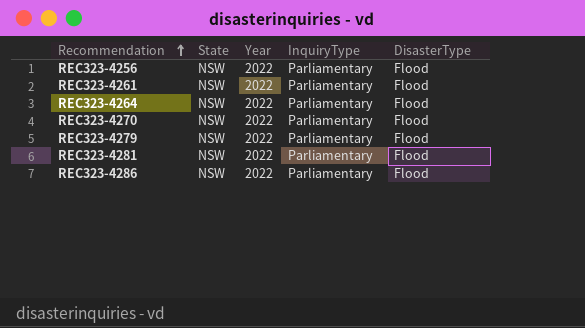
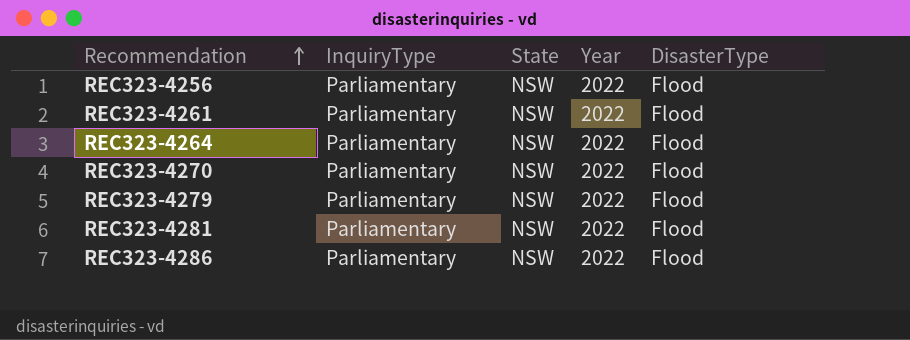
column InquiryType | position: 4 -> 2

